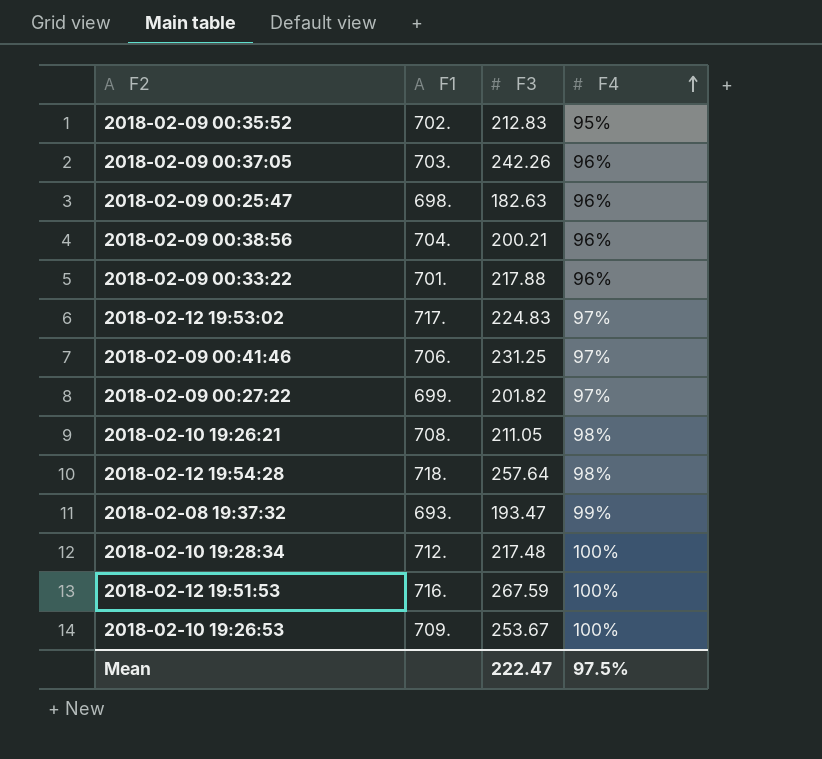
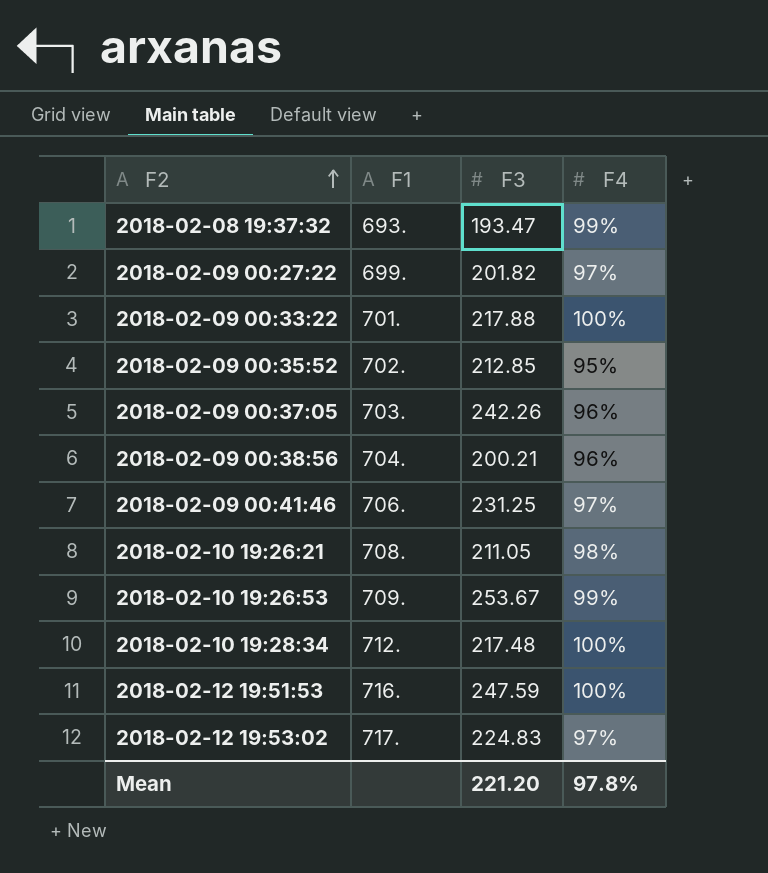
row order: F4 ascending -> F2 ascending
row 2018-02-09 00:25:47: 698. | 182.63 | 96% -> none
row 2018-02-12 19:54:28: 718. | 257.64 | 98% -> none
2018-02-09 00:33:22 | F4: 96% -> 100%
2018-02-09 00:35:52 | F3: 212.83 -> 212.85
2018-02-10 19:26:53 | F4: 100% -> 99%
2018-02-12 19:51:53 | F3: 267.59 -> 247.59
Mean | F3: 222.47 -> 221.20
Mean | F4: 97.5% -> 97.8%

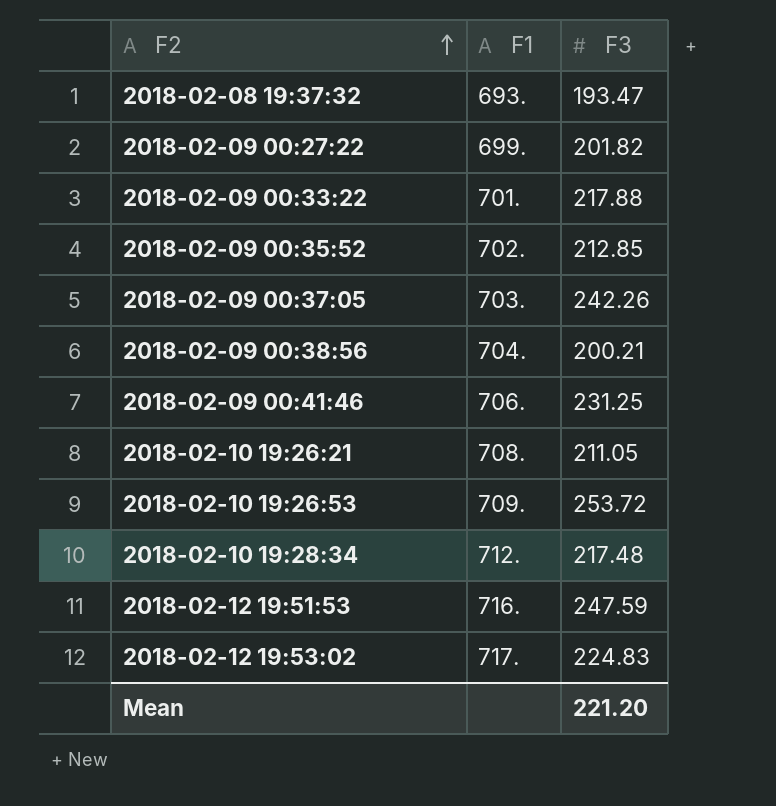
column F4 | position: 4 -> none
2018-02-10 19:26:53 | F3: 253.67 -> 253.72

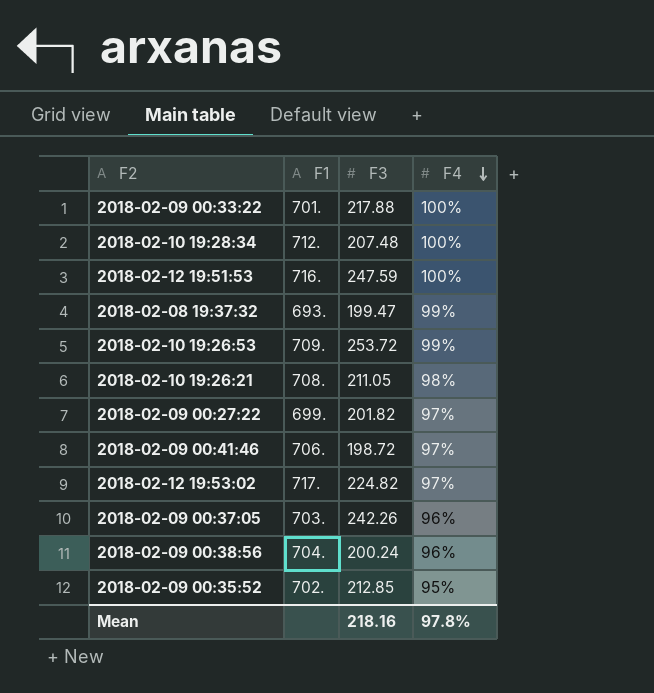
row order: F2 ascending -> F4 descending
column F4 | position: none -> 4
2018-02-10 19:28:34 | F3: 217.48 -> 207.48
2018-02-08 19:37:32 | F3: 193.47 -> 199.47
2018-02-09 00:41:46 | F3: 231.25 -> 198.72
2018-02-12 19:53:02 | F3: 224.83 -> 224.82
2018-02-09 00:38:56 | F3: 200.21 -> 200.24
Mean | F3: 221.20 -> 218.16

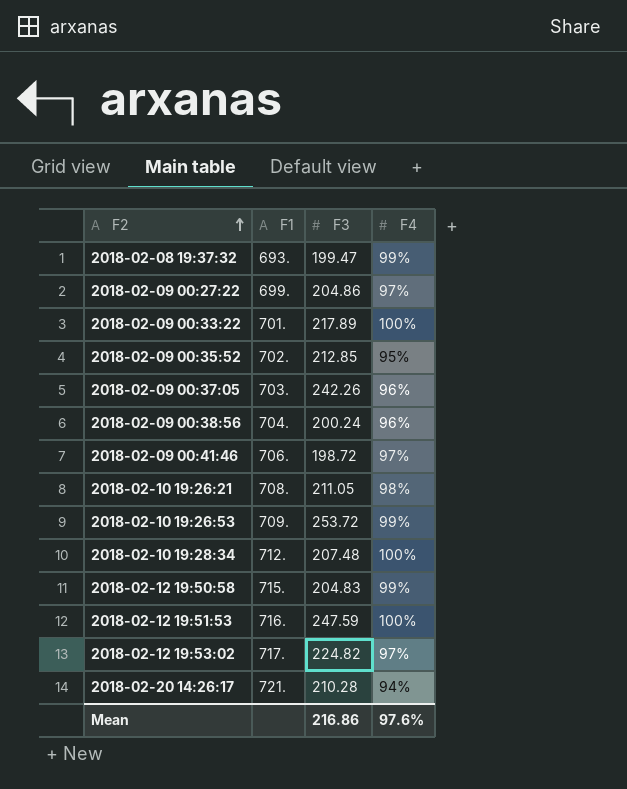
row order: F4 descending -> F2 ascending
2018-02-09 00:27:22 | F3: 201.82 -> 204.86
2018-02-09 00:33:22 | F3: 217.88 -> 217.89
row 2018-02-12 19:50:58: none -> 715. | 204.83 | 99%
row 2018-02-20 14:26:17: none -> 721. | 210.28 | 94%
Mean | F3: 218.16 -> 216.86
Mean | F4: 97.8% -> 97.6%

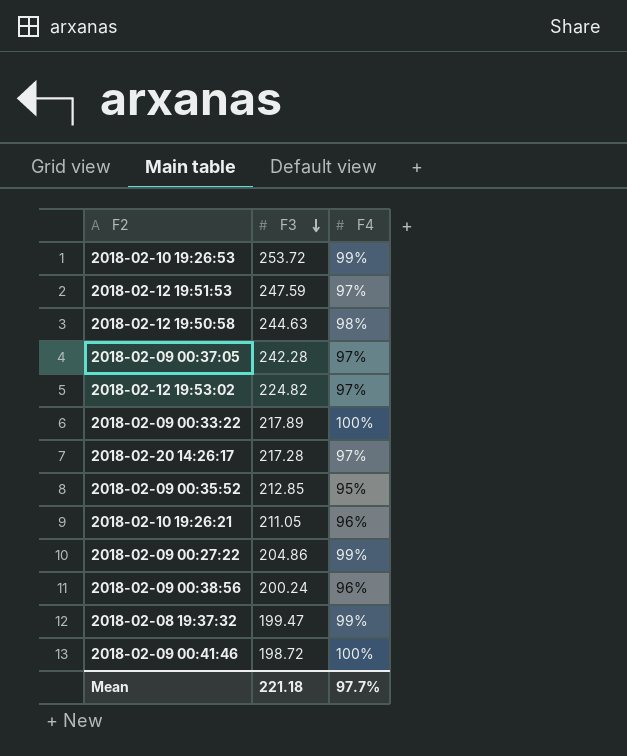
row order: F2 ascending -> F3 descending
column F1 | position: 2 -> none
row 2018-02-10 19:28:34: 712. | 207.48 | 100% -> none
2018-02-12 19:51:53 | F4: 100% -> 97%
2018-02-12 19:50:58 | F3: 204.83 -> 244.63
2018-02-12 19:50:58 | F4: 99% -> 98%
2018-02-09 00:37:05 | F3: 242.26 -> 242.28
2018-02-09 00:37:05 | F4: 96% -> 97%
2018-02-20 14:26:17 | F3: 210.28 -> 217.28
2018-02-20 14:26:17 | F4: 94% -> 97%
2018-02-10 19:26:21 | F4: 98% -> 96%
2018-02-09 00:27:22 | F4: 97% -> 99%
2018-02-09 00:41:46 | F4: 97% -> 100%
Mean | F3: 216.86 -> 221.18
Mean | F4: 97.6% -> 97.7%

